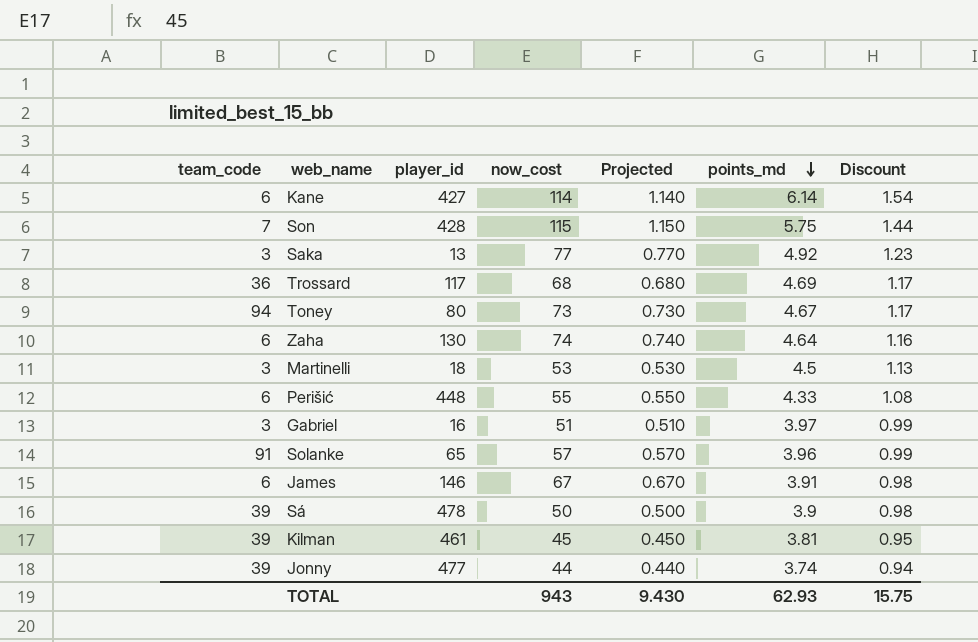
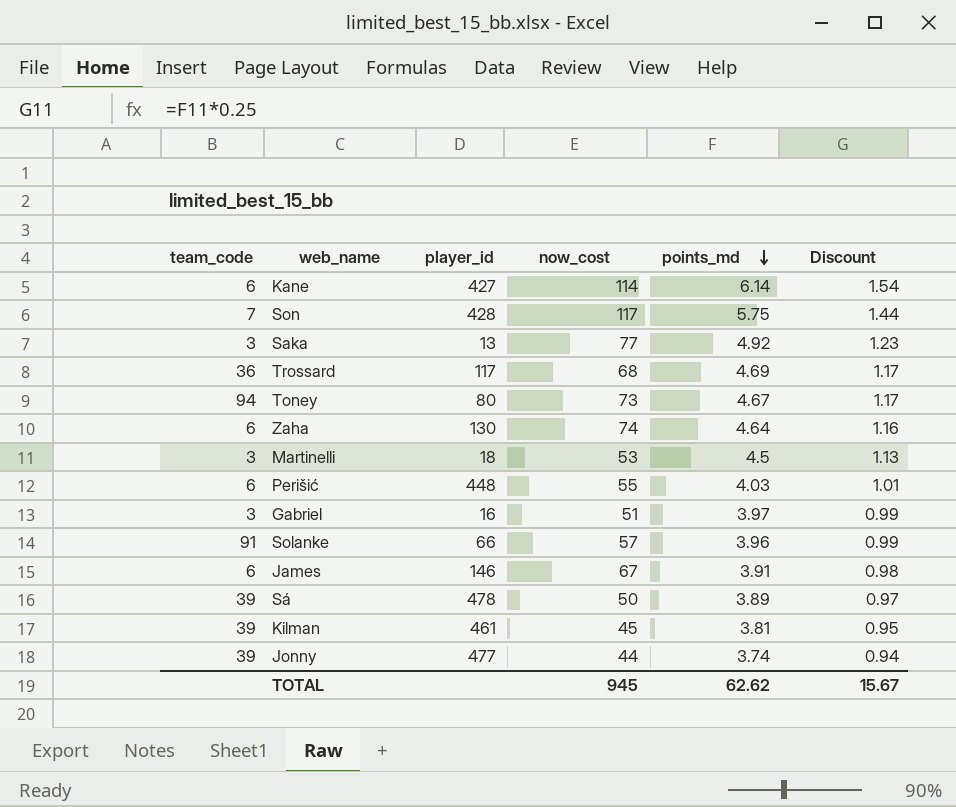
column Projected | formula: [now_cost] * 0.01 -> none
Son | now_cost: 115 -> 117
Perišić | points_md: 4.33 -> 4.03
Perišić | Discount: 1.08 -> 1.01
Solanke | player_id: 65 -> 66
Sá | points_md: 3.9 -> 3.89
Sá | Discount: 0.98 -> 0.97
TOTAL | now_cost: 943 -> 945
TOTAL | points_md: 62.93 -> 62.62
TOTAL | Discount: 15.75 -> 15.67

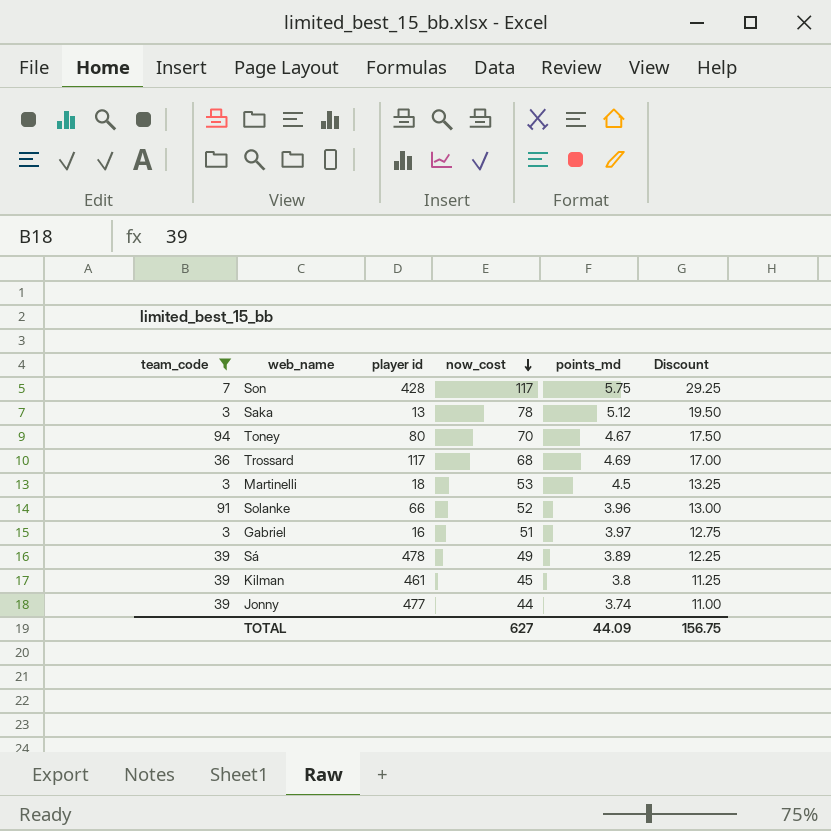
filter: none -> team_code != 6
row order: points_md descending -> now_cost descending
column name: player_id -> player id
column Discount | formula: [points_md] * 0.25 -> [now_cost] * 0.25
Saka | now_cost: 77 -> 78
Saka | points_md: 4.92 -> 5.12
Toney | now_cost: 73 -> 70
Solanke | now_cost: 57 -> 52
Sá | now_cost: 50 -> 49
Kilman | points_md: 3.81 -> 3.8
TOTAL | now_cost: 945 -> 627
TOTAL | points_md: 62.62 -> 44.09
TOTAL | Discount: 15.67 -> 156.75

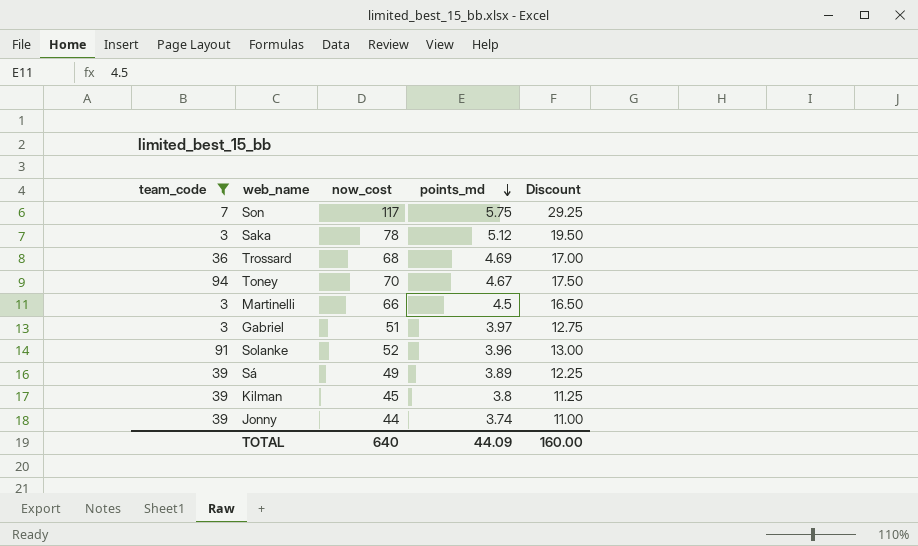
row order: now_cost descending -> points_md descending
column player id | position: 3 -> none
Martinelli | now_cost: 53 -> 66
Martinelli | Discount: 13.25 -> 16.50
TOTAL | now_cost: 627 -> 640
TOTAL | Discount: 156.75 -> 160.00

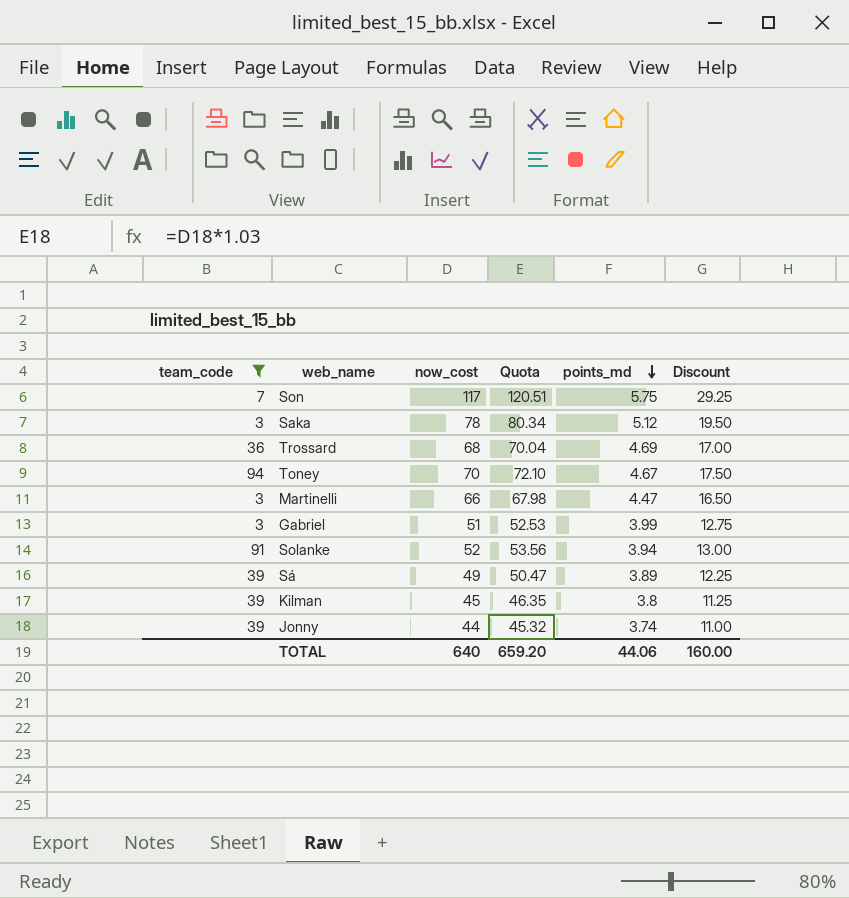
column Quota | formula: none -> [now_cost] * 1.03
Martinelli | points_md: 4.5 -> 4.47
Gabriel | points_md: 3.97 -> 3.99
Solanke | points_md: 3.96 -> 3.94
TOTAL | points_md: 44.09 -> 44.06

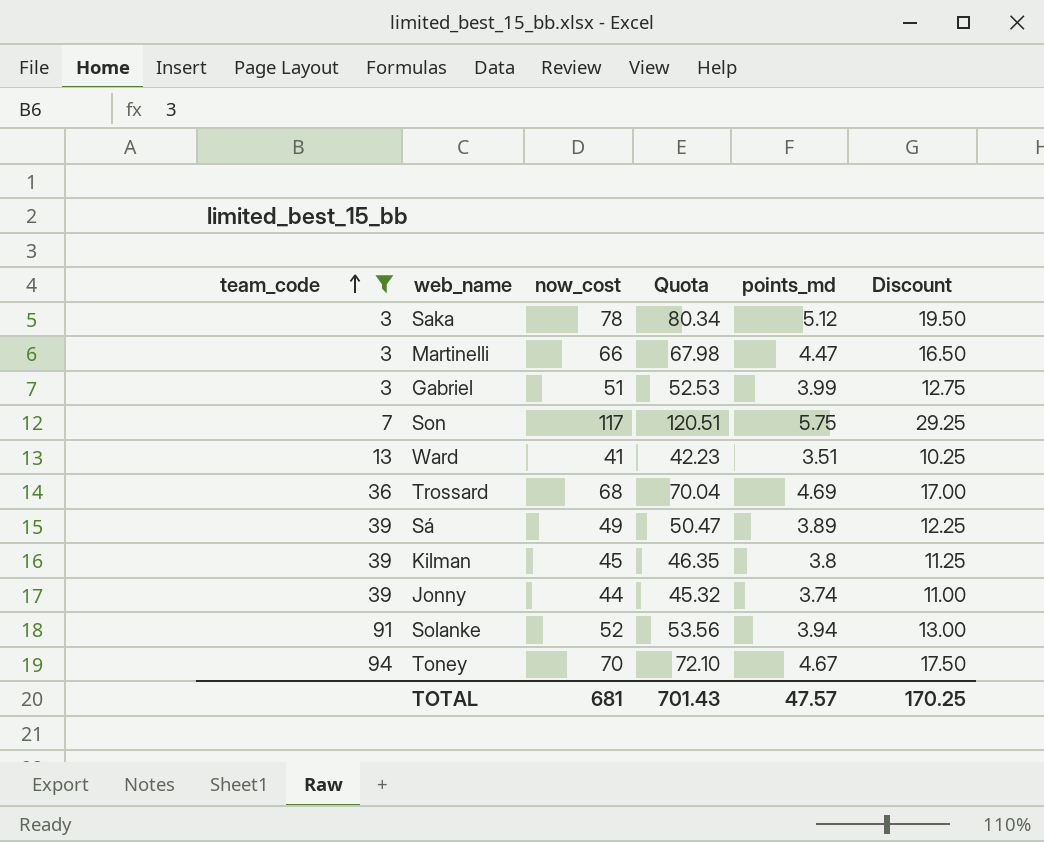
row order: points_md descending -> team_code ascending
row Ward: none -> 13 | 41 | 42.23 | 3.51 | 10.25
TOTAL | now_cost: 640 -> 681
TOTAL | Quota: 659.20 -> 701.43
TOTAL | points_md: 44.06 -> 47.57
TOTAL | Discount: 160.00 -> 170.25

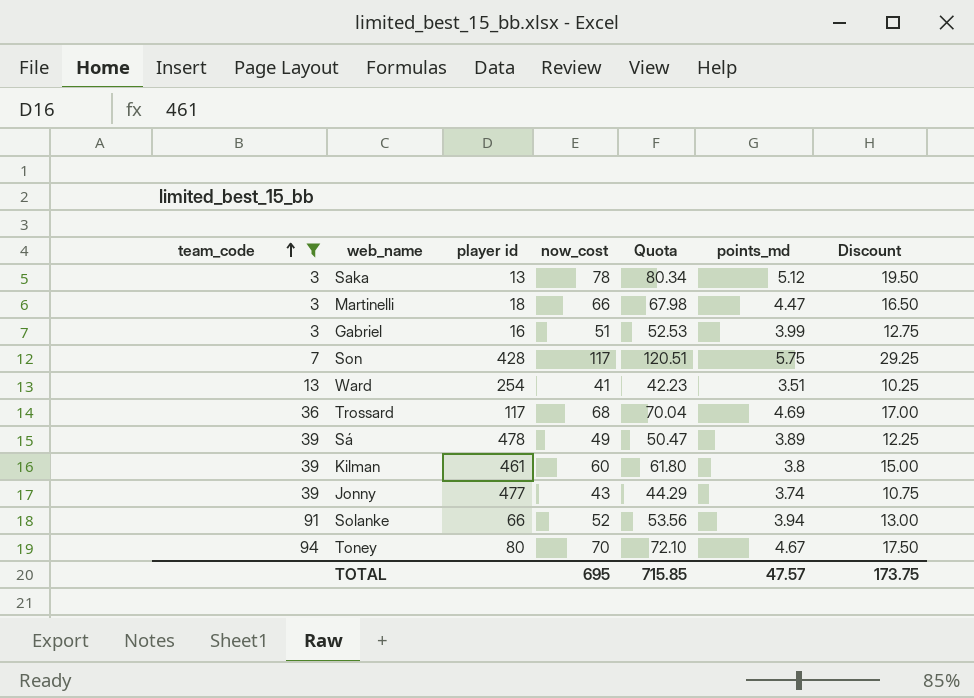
column player id | position: none -> 3
Kilman | now_cost: 45 -> 60
Kilman | Quota: 46.35 -> 61.80
Kilman | Discount: 11.25 -> 15.00
Jonny | now_cost: 44 -> 43
Jonny | Quota: 45.32 -> 44.29
Jonny | Discount: 11.00 -> 10.75
TOTAL | now_cost: 681 -> 695
TOTAL | Quota: 701.43 -> 715.85
TOTAL | Discount: 170.25 -> 173.75

